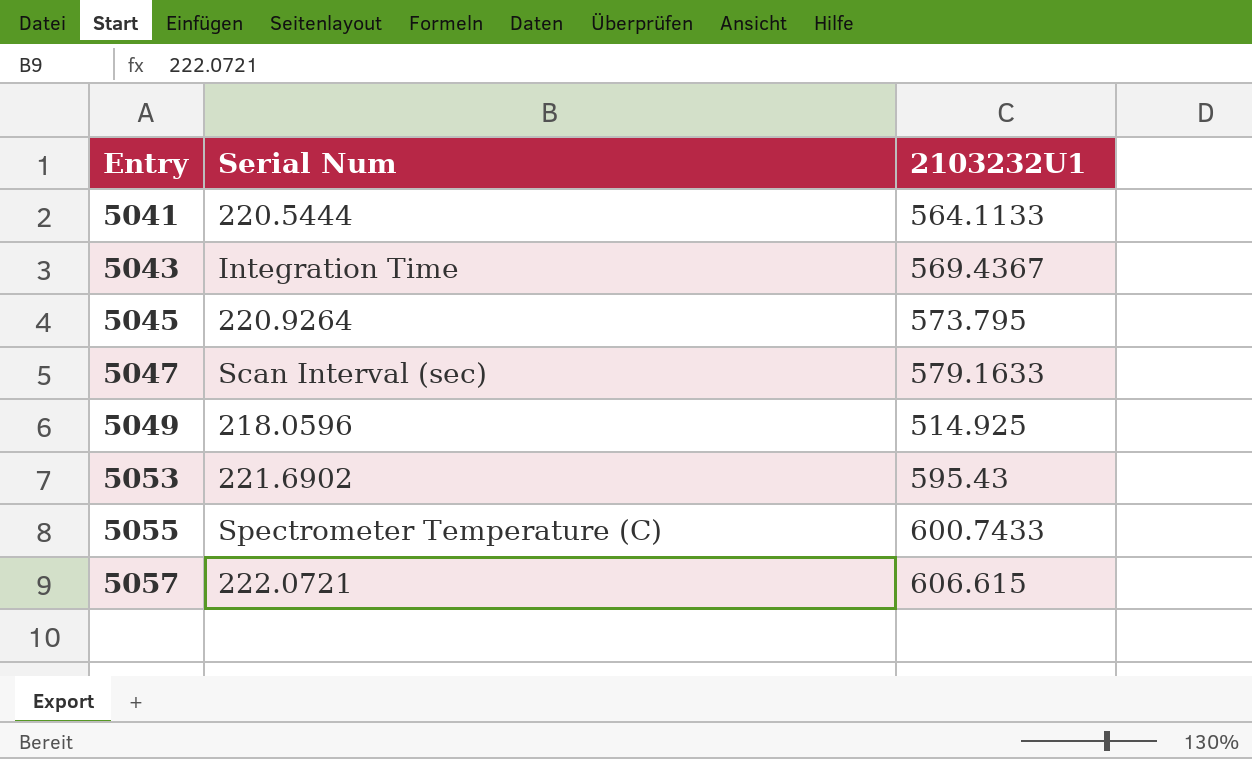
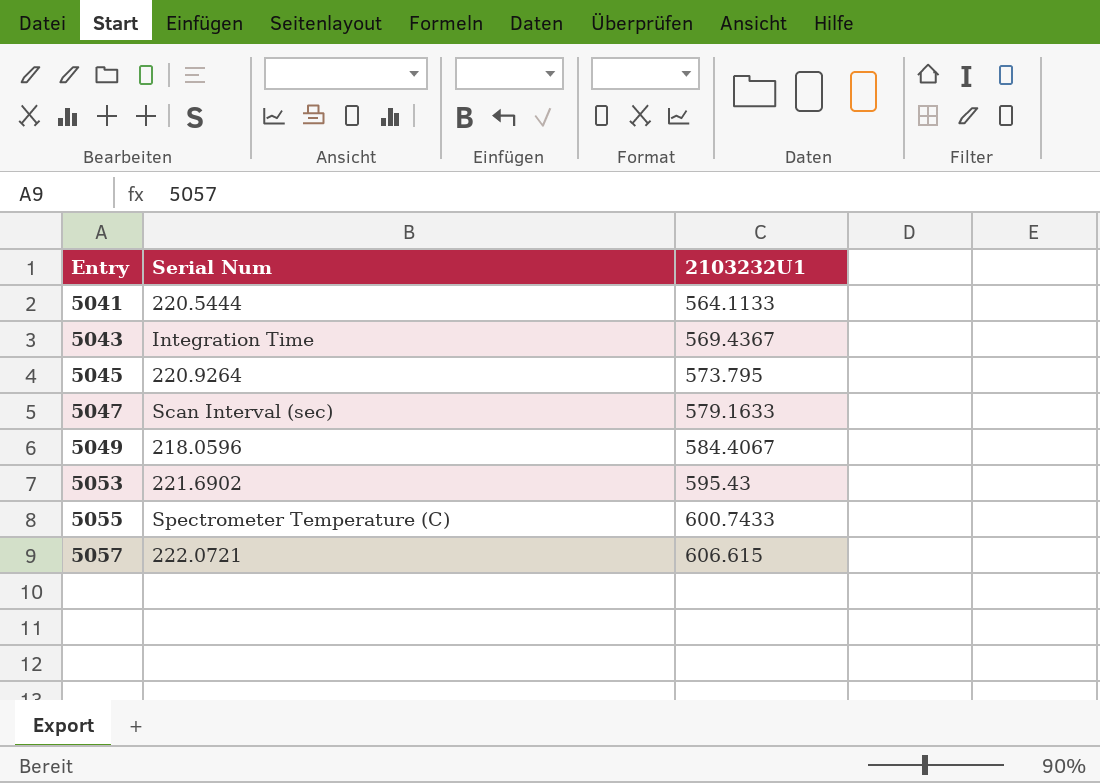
5049 | 2103232U1: 514.925 -> 584.4067

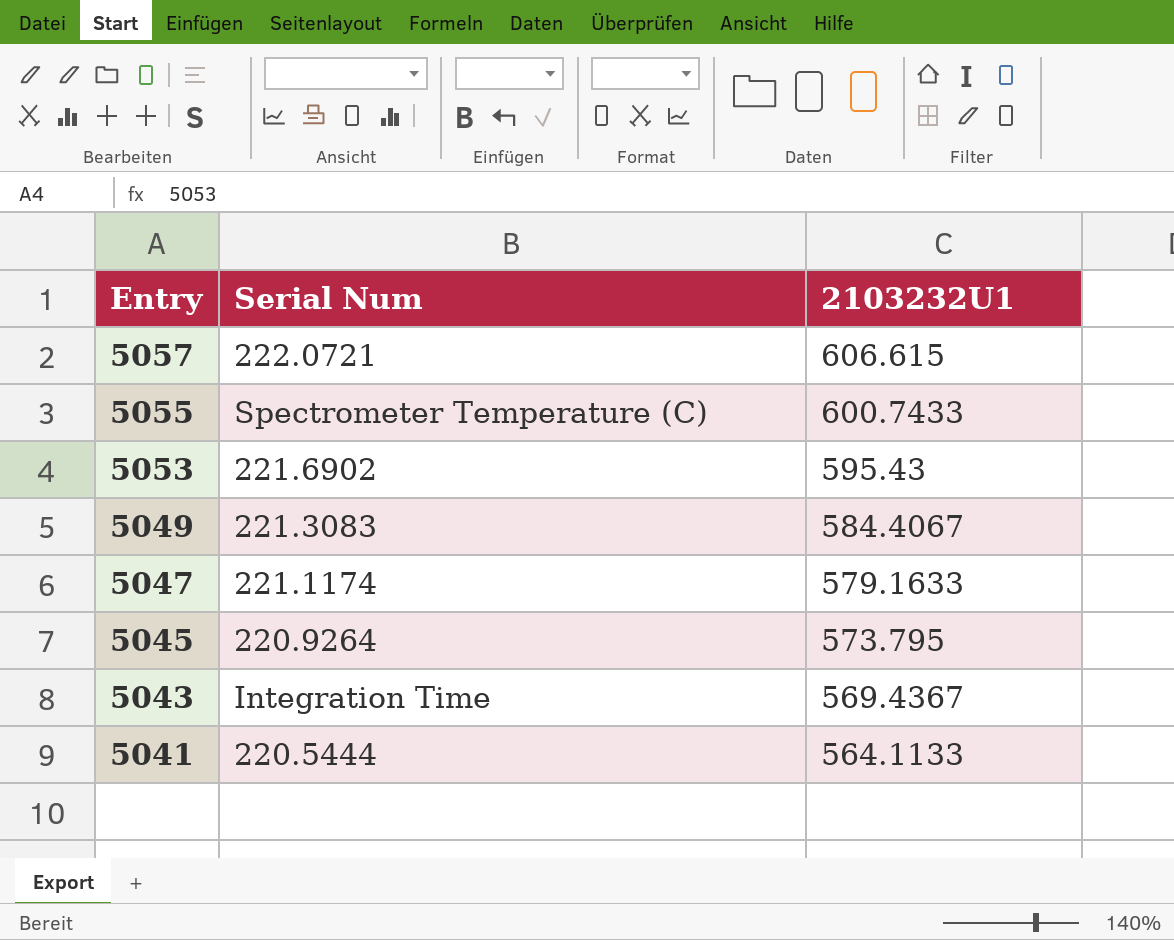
row order: Entry ascending -> Entry descending
5049 | Serial Num: 218.0596 -> 221.3083
5047 | Serial Num: Scan Interval (sec) -> 221.1174

